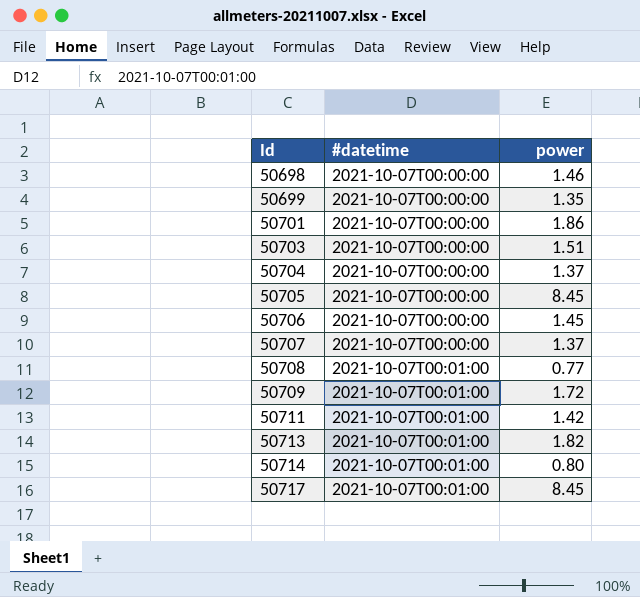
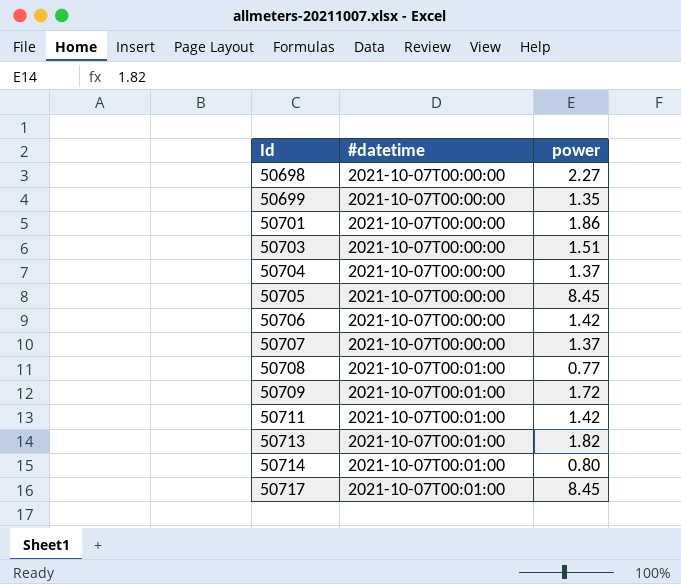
50698 | power: 1.46 -> 2.27
50706 | power: 1.45 -> 1.42

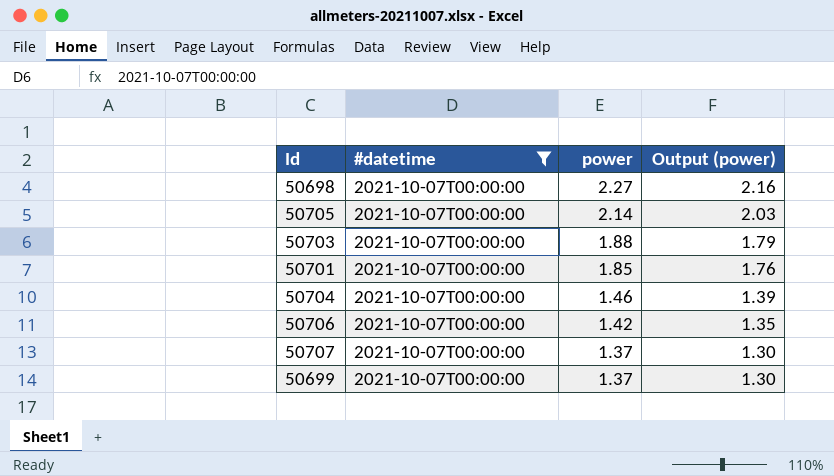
filter: none -> #datetime = 2021-10-07T00:00:00
row order: Id ascending -> power descending
column Output (power) | formula: none -> [power] * 0.95
50705 | power: 8.45 -> 2.14
50703 | power: 1.51 -> 1.88
50701 | power: 1.86 -> 1.85
50704 | power: 1.37 -> 1.46
50699 | power: 1.35 -> 1.37

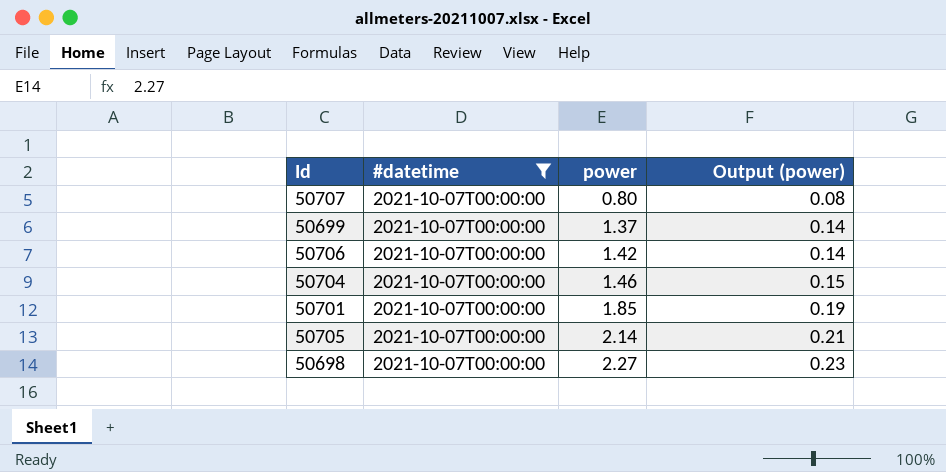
row order: power descending -> power ascending
column Output (power) | formula: [power] * 0.95 -> [power] * 0.1
row 50703: 2021-10-07T00:00:00 | 1.88 | 1.79 -> none
50707 | power: 1.37 -> 0.80

